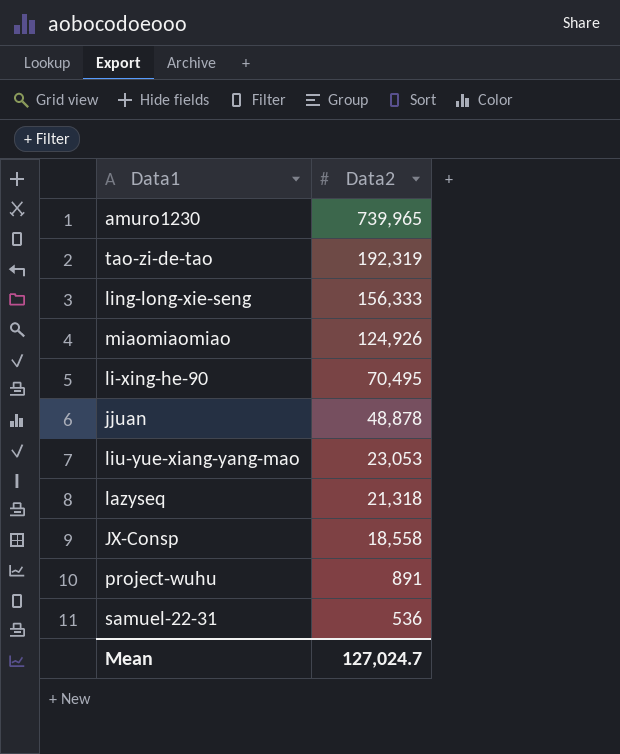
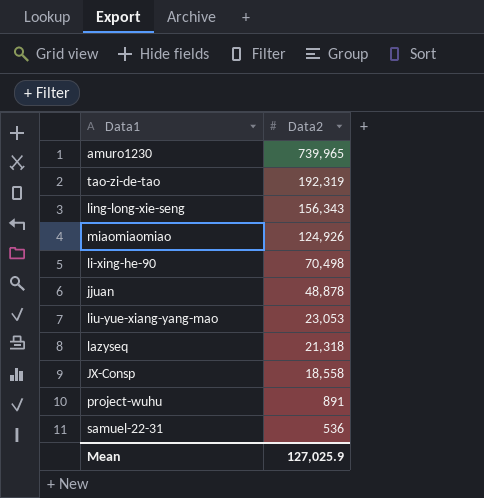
ling-long-xie-seng | Data2: 156,333 -> 156,343
li-xing-he-90 | Data2: 70,495 -> 70,498
Mean | Data2: 127,024.7 -> 127,025.9

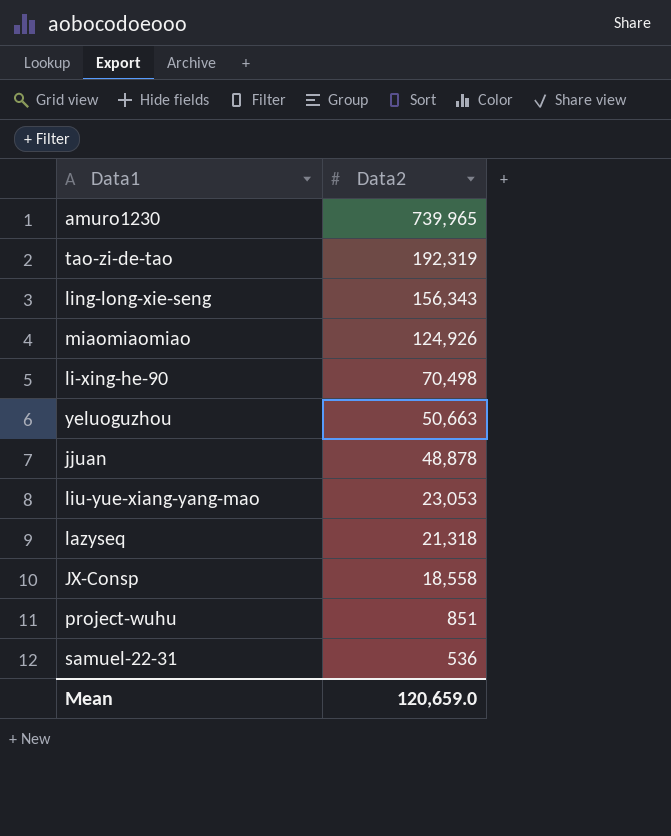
row yeluoguzhou: none -> 50,663
project-wuhu | Data2: 891 -> 851
Mean | Data2: 127,025.9 -> 120,659.0

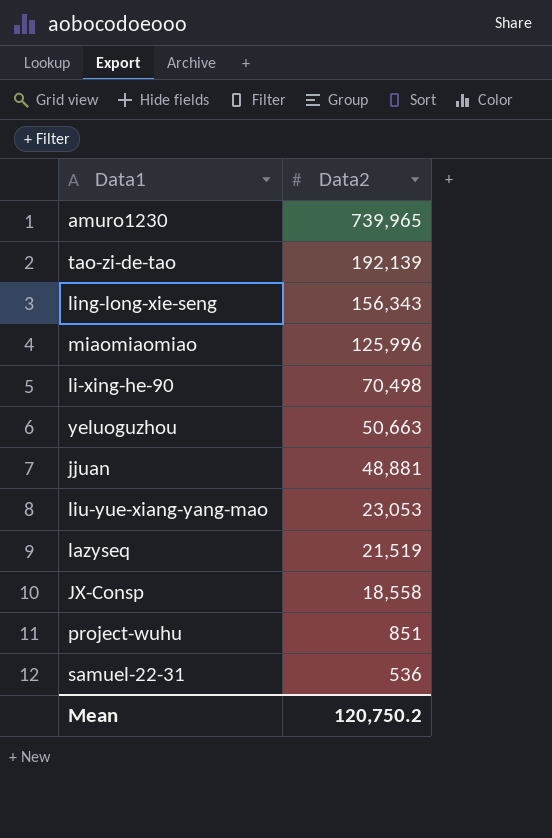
tao-zi-de-tao | Data2: 192,319 -> 192,139
miaomiaomiao | Data2: 124,926 -> 125,996
jjuan | Data2: 48,878 -> 48,881
lazyseq | Data2: 21,318 -> 21,519
Mean | Data2: 120,659.0 -> 120,750.2

